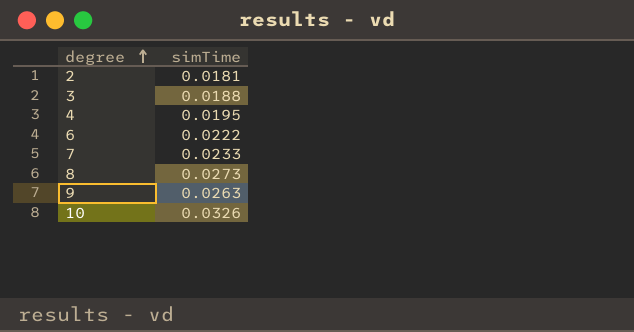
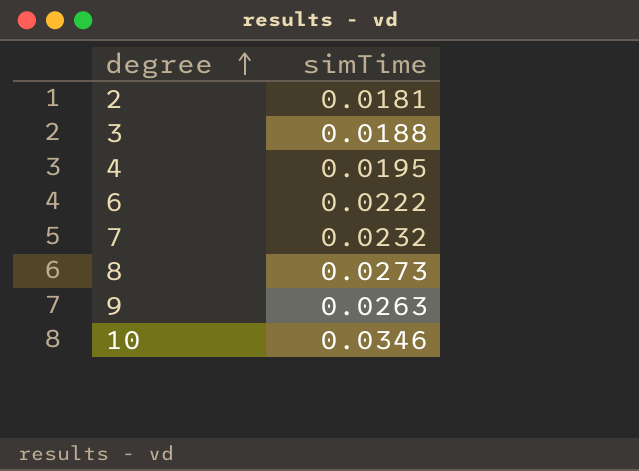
7 | simTime: 0.0233 -> 0.0232
10 | simTime: 0.0326 -> 0.0346

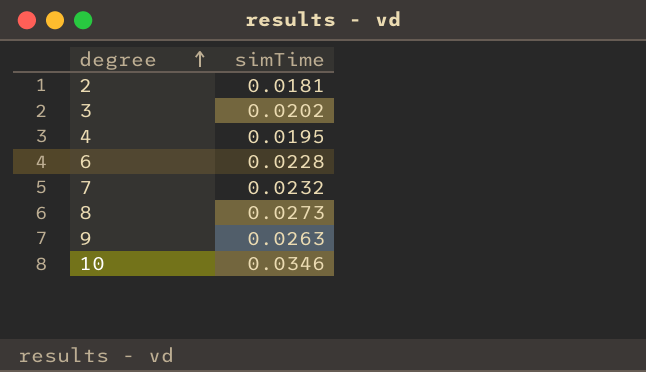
3 | simTime: 0.0188 -> 0.0202
6 | simTime: 0.0222 -> 0.0228

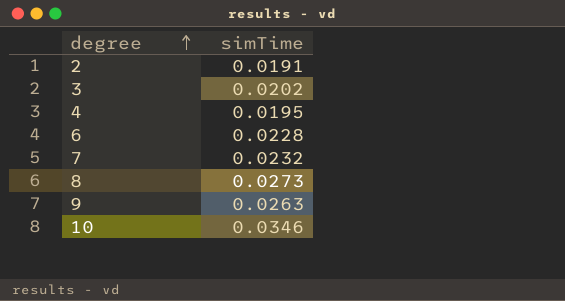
2 | simTime: 0.0181 -> 0.0191

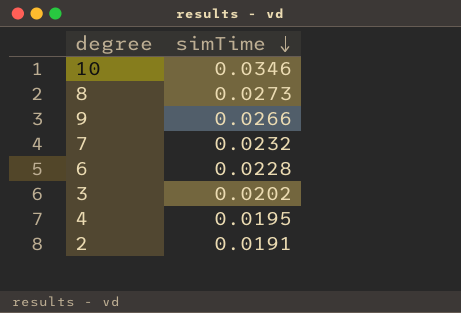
row order: degree ascending -> simTime descending
9 | simTime: 0.0263 -> 0.0266

